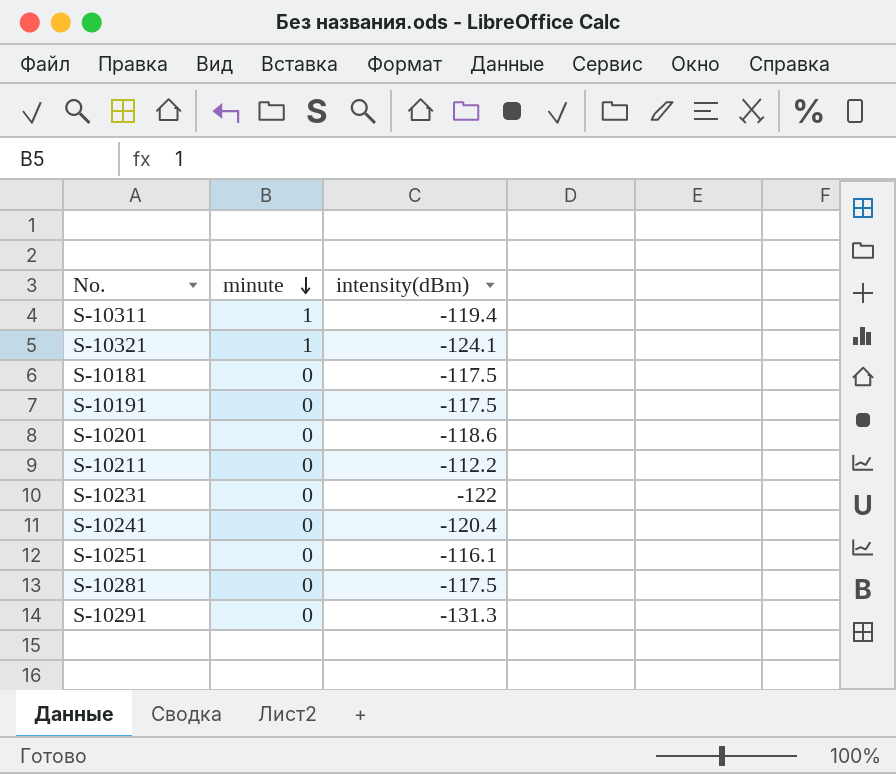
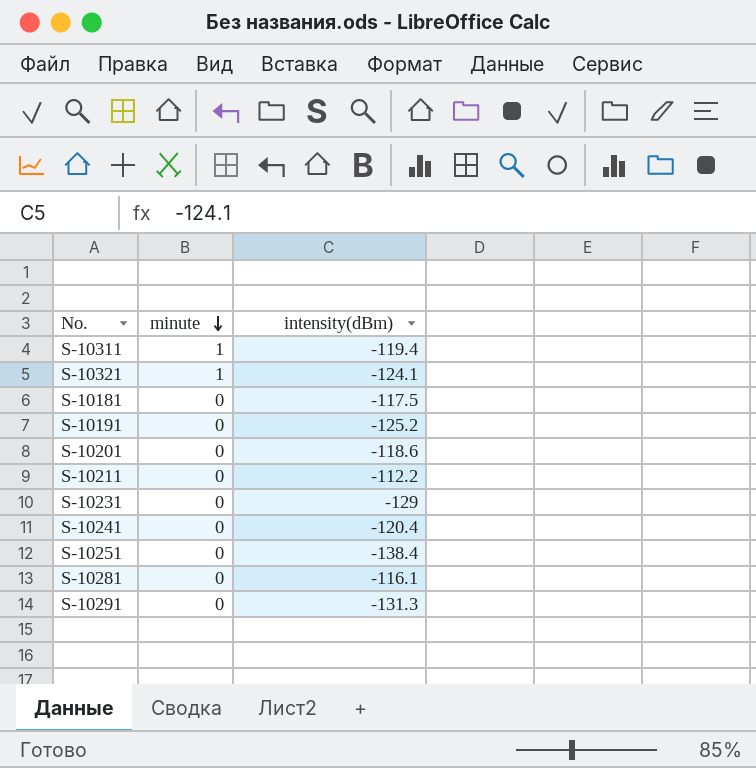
S-10191 | intensity(dBm): -117.5 -> -125.2
S-10231 | intensity(dBm): -122 -> -129
S-10251 | intensity(dBm): -116.1 -> -138.4
S-10281 | intensity(dBm): -117.5 -> -116.1

